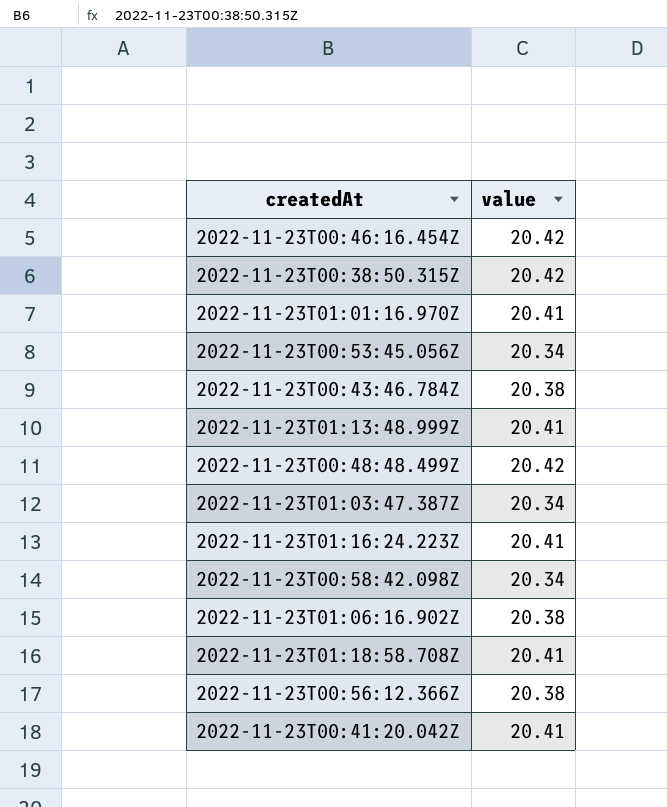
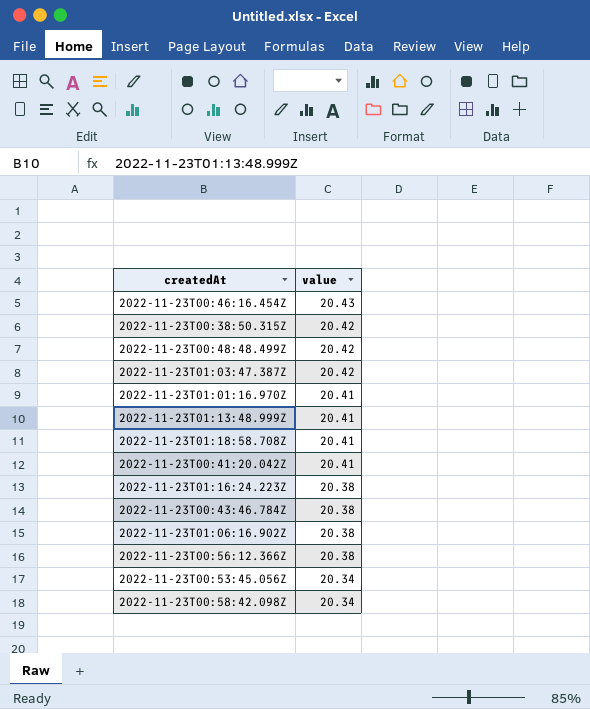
row order: none -> value descending
2022-11-23T00:46:16.454Z | value: 20.42 -> 20.43
2022-11-23T01:03:47.387Z | value: 20.34 -> 20.42
2022-11-23T01:16:24.223Z | value: 20.41 -> 20.38

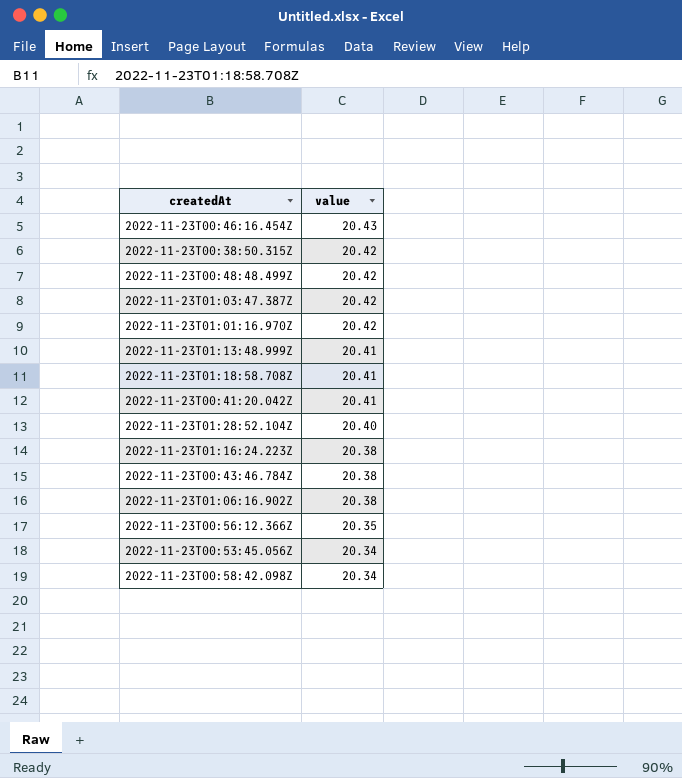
2022-11-23T01:01:16.970Z | value: 20.41 -> 20.42
row 2022-11-23T01:28:52.104Z: none -> 20.40
2022-11-23T00:56:12.366Z | value: 20.38 -> 20.35

